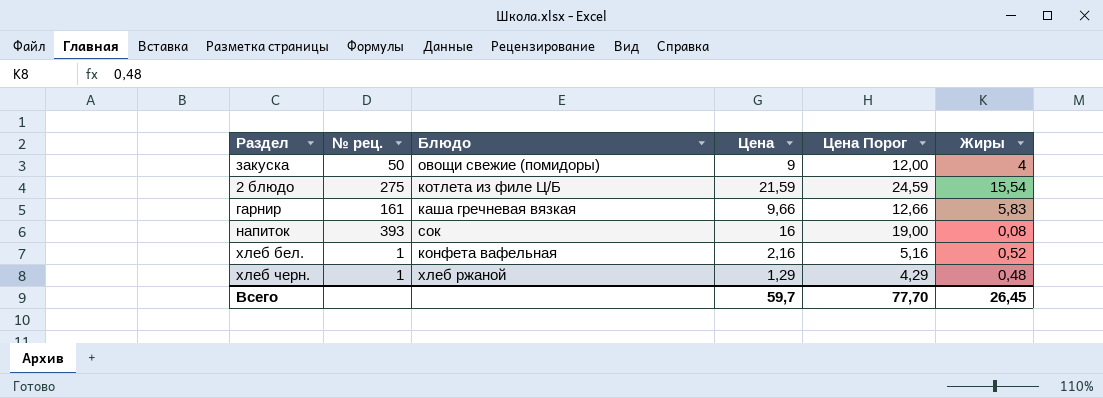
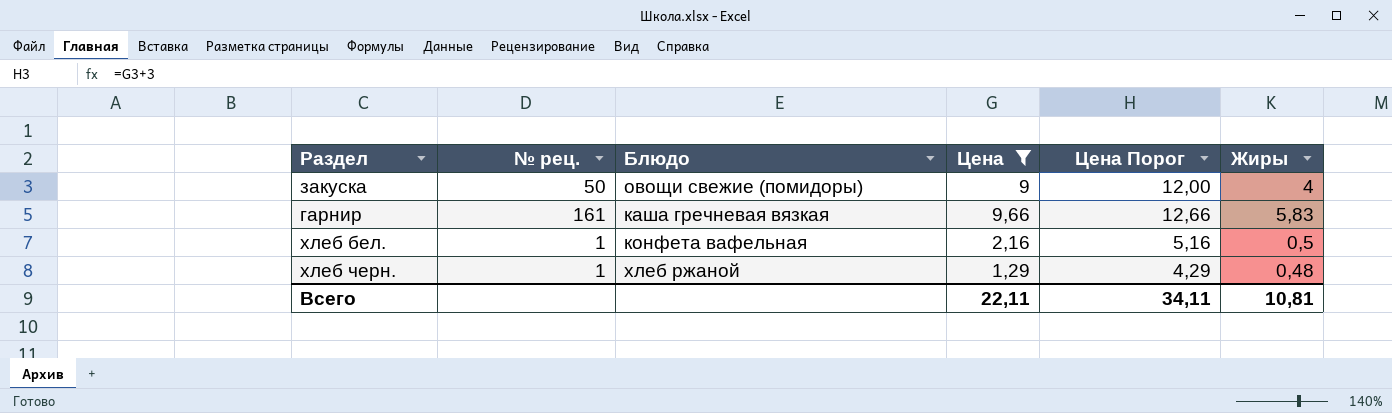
filter: none -> Цена <= 9,66
хлеб бел. | Жиры: 0,52 -> 0,5
Всего | Цена: 59,7 -> 22,11
Всего | Цена Порог: 77,70 -> 34,11
Всего | Жиры: 26,45 -> 10,81

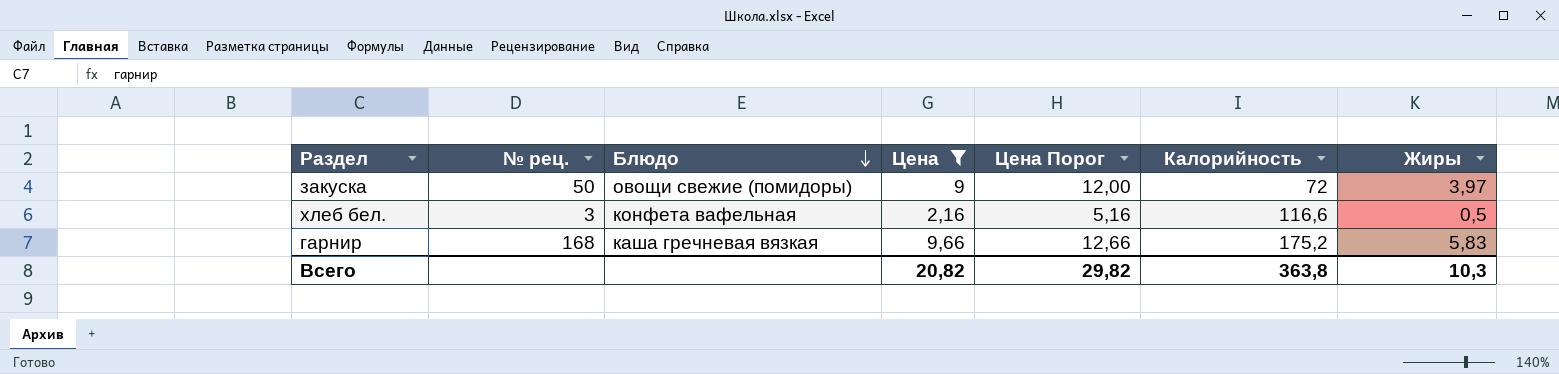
row order: none -> Блюдо descending
column Калорийность | position: none -> 6
row хлеб черн.: 1 | хлеб ржаной | 1,29 | 4,29 | 0,48 -> none
закуска | Жиры: 4 -> 3,97
хлеб бел. | № рец.: 1 -> 3
гарнир | № рец.: 161 -> 168
Всего | Цена: 22,11 -> 20,82
Всего | Цена Порог: 34,11 -> 29,82
Всего | Жиры: 10,81 -> 10,3

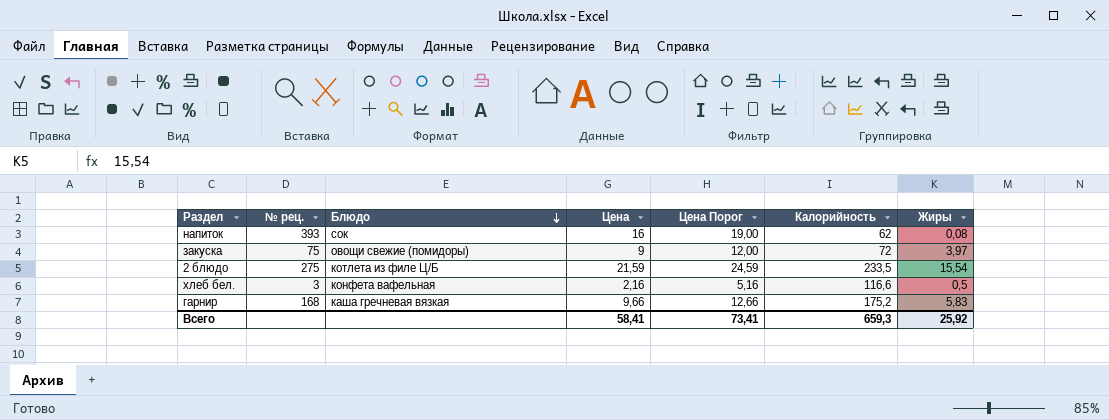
filter: Цена <= 9,66 -> none
закуска | № рец.: 50 -> 75
Всего | Цена: 20,82 -> 58,41
Всего | Цена Порог: 29,82 -> 73,41
Всего | Калорийность: 363,8 -> 659,3
Всего | Жиры: 10,3 -> 25,92

